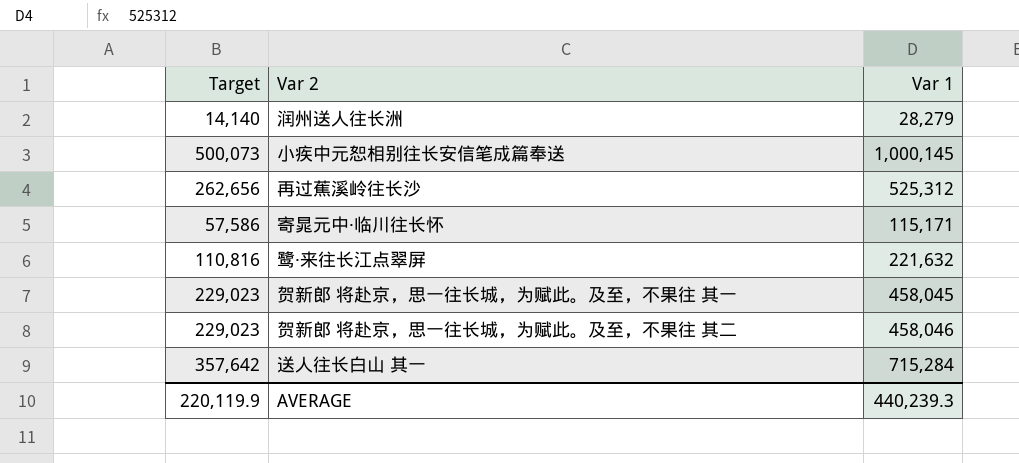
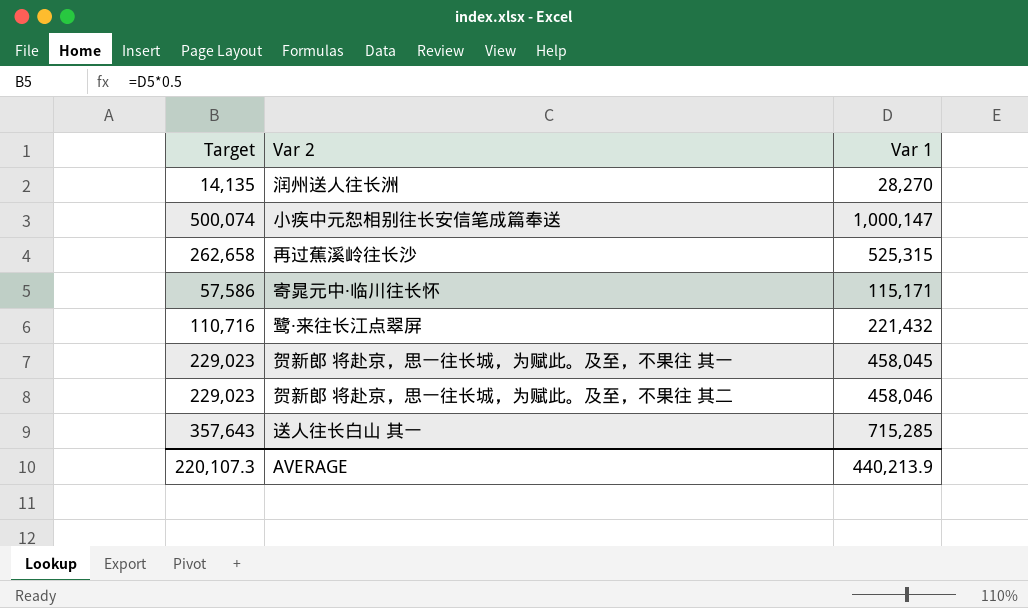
润州送人往长洲 | Target: 14,140 -> 14,135
润州送人往长洲 | Var 1: 28,279 -> 28,270
小疾中元恕相别往长安信笔成篇奉送 | Target: 500,073 -> 500,074
小疾中元恕相别往长安信笔成篇奉送 | Var 1: 1,000,145 -> 1,000,147
再过蕉溪岭往长沙 | Target: 262,656 -> 262,658
再过蕉溪岭往长沙 | Var 1: 525,312 -> 525,315
鹭·来往长江点翠屏 | Target: 110,816 -> 110,716
鹭·来往长江点翠屏 | Var 1: 221,632 -> 221,432
送人往长白山 其一 | Target: 357,642 -> 357,643
送人往长白山 其一 | Var 1: 715,284 -> 715,285
AVERAGE | Target: 220,119.9 -> 220,107.3
AVERAGE | Var 1: 440,239.3 -> 440,213.9

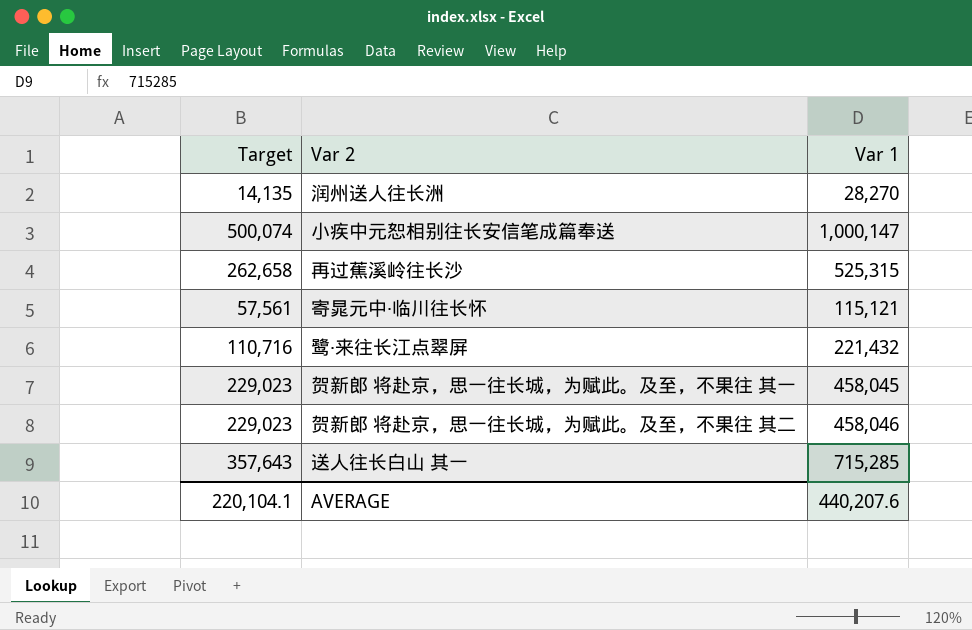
寄晁元中·临川往长怀 | Target: 57,586 -> 57,561
寄晁元中·临川往长怀 | Var 1: 115,171 -> 115,121
AVERAGE | Target: 220,107.3 -> 220,104.1
AVERAGE | Var 1: 440,213.9 -> 440,207.6

